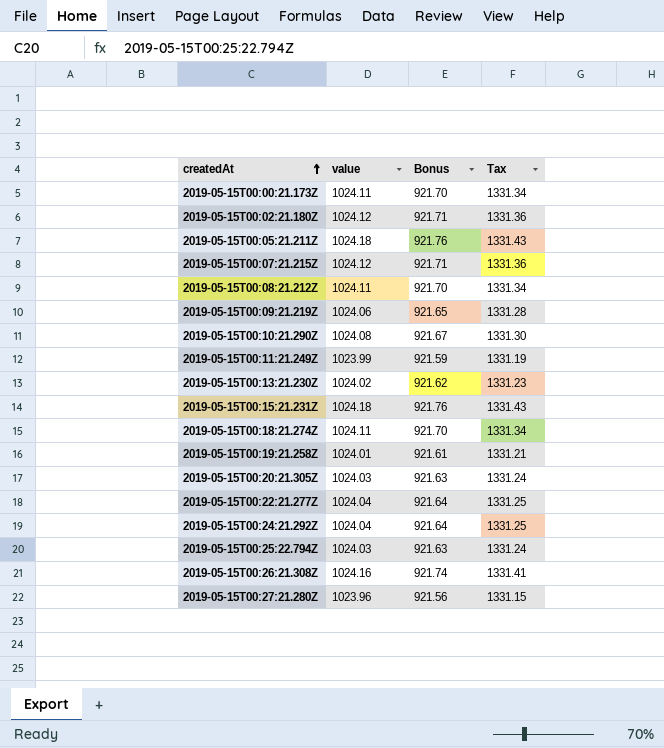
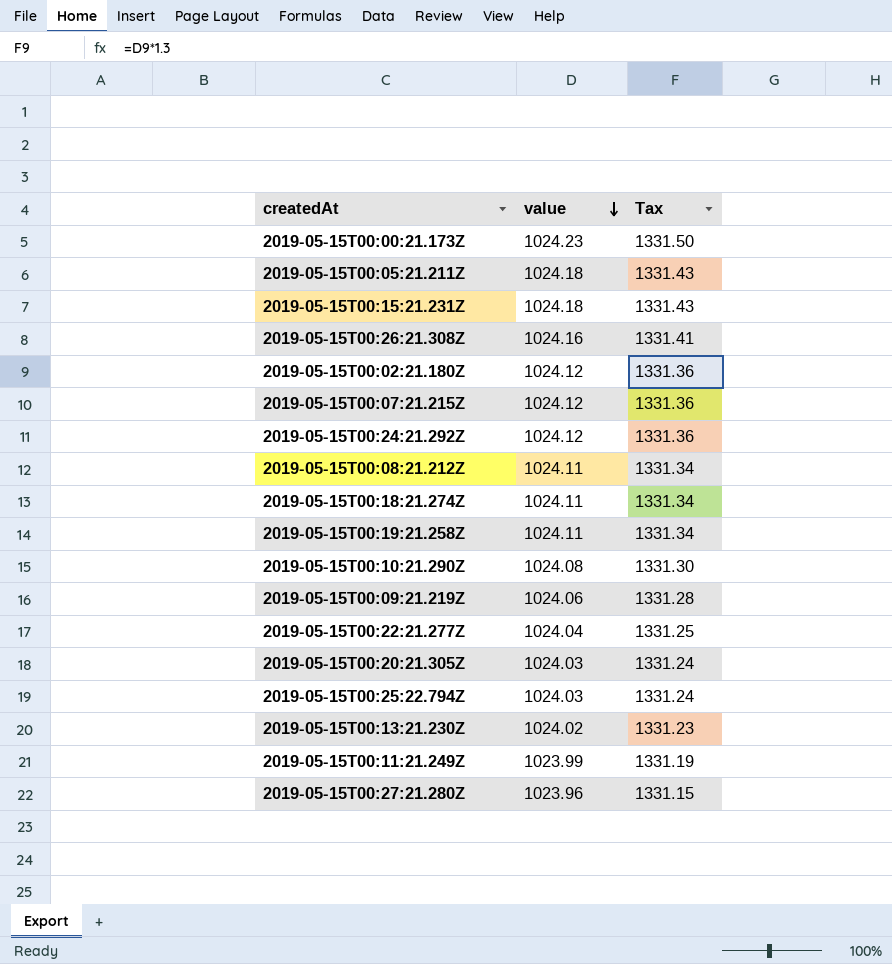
row order: createdAt ascending -> value descending
column Bonus | formula: [value] * 0.9 -> none
2019-05-15T00:00:21.173Z | value: 1024.11 -> 1024.23
2019-05-15T00:00:21.173Z | Tax: 1331.34 -> 1331.50
2019-05-15T00:24:21.292Z | value: 1024.04 -> 1024.12
2019-05-15T00:24:21.292Z | Tax: 1331.25 -> 1331.36
2019-05-15T00:19:21.258Z | value: 1024.01 -> 1024.11
2019-05-15T00:19:21.258Z | Tax: 1331.21 -> 1331.34

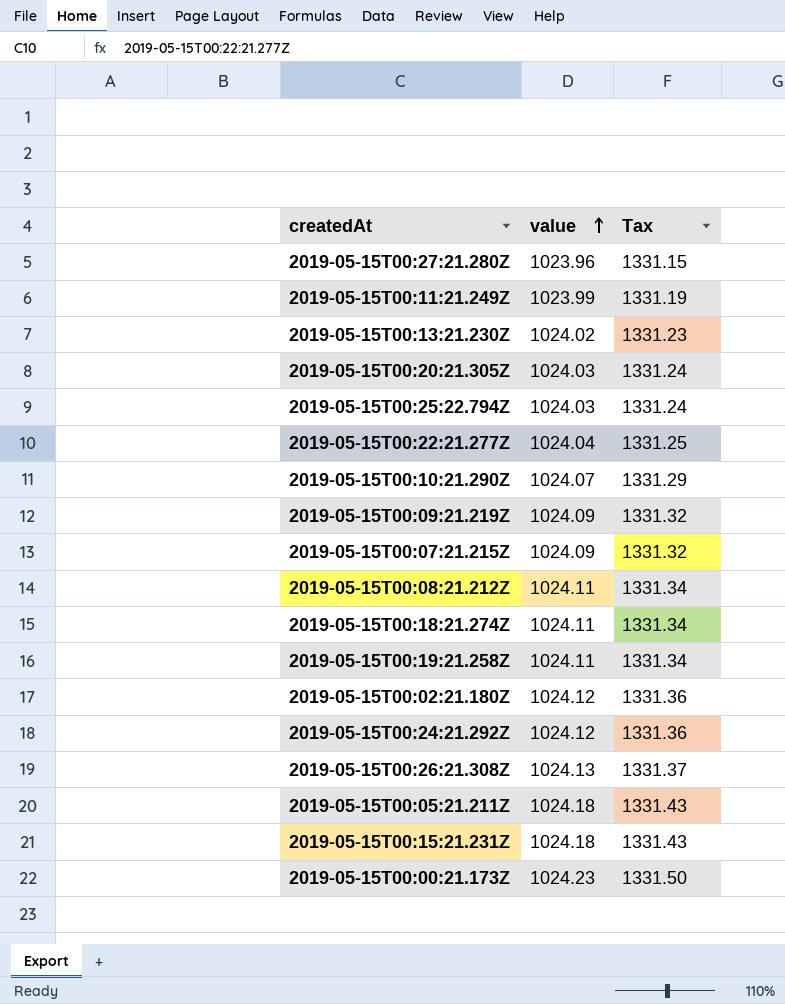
row order: value descending -> value ascending
2019-05-15T00:10:21.290Z | value: 1024.08 -> 1024.07
2019-05-15T00:10:21.290Z | Tax: 1331.30 -> 1331.29
2019-05-15T00:09:21.219Z | value: 1024.06 -> 1024.09
2019-05-15T00:09:21.219Z | Tax: 1331.28 -> 1331.32
2019-05-15T00:07:21.215Z | value: 1024.12 -> 1024.09
2019-05-15T00:07:21.215Z | Tax: 1331.36 -> 1331.32
2019-05-15T00:26:21.308Z | value: 1024.16 -> 1024.13
2019-05-15T00:26:21.308Z | Tax: 1331.41 -> 1331.37

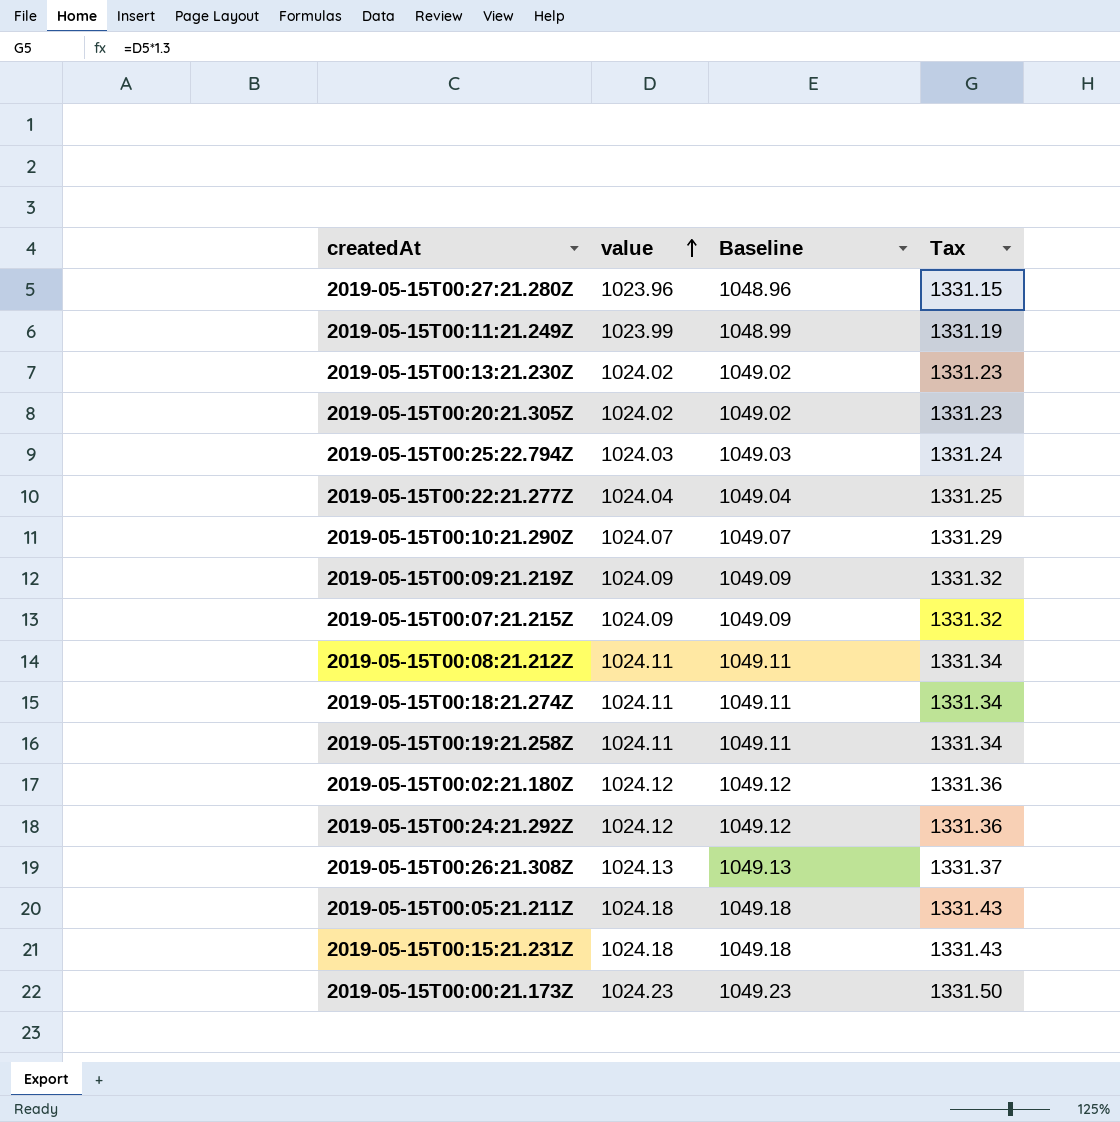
column Baseline | formula: none -> [value] + 25
2019-05-15T00:20:21.305Z | value: 1024.03 -> 1024.02
2019-05-15T00:20:21.305Z | Tax: 1331.24 -> 1331.23

